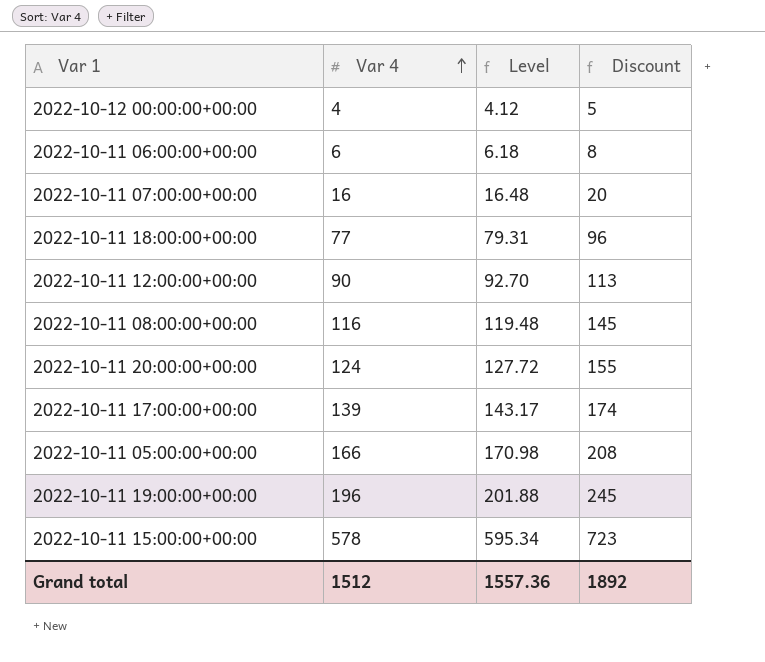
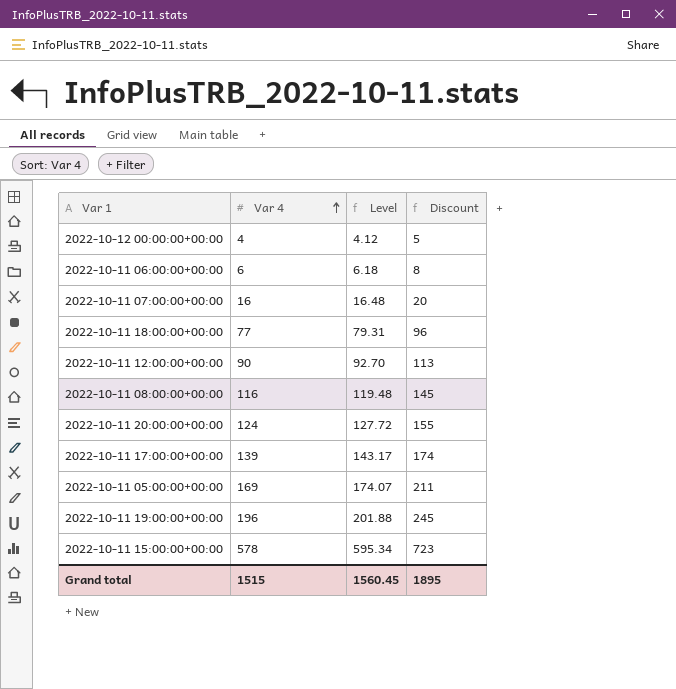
2022-10-11 05:00:00+00:00 | Var 4: 166 -> 169
2022-10-11 05:00:00+00:00 | Level: 170.98 -> 174.07
2022-10-11 05:00:00+00:00 | Discount: 208 -> 211
Grand total | Var 4: 1512 -> 1515
Grand total | Level: 1557.36 -> 1560.45
Grand total | Discount: 1892 -> 1895

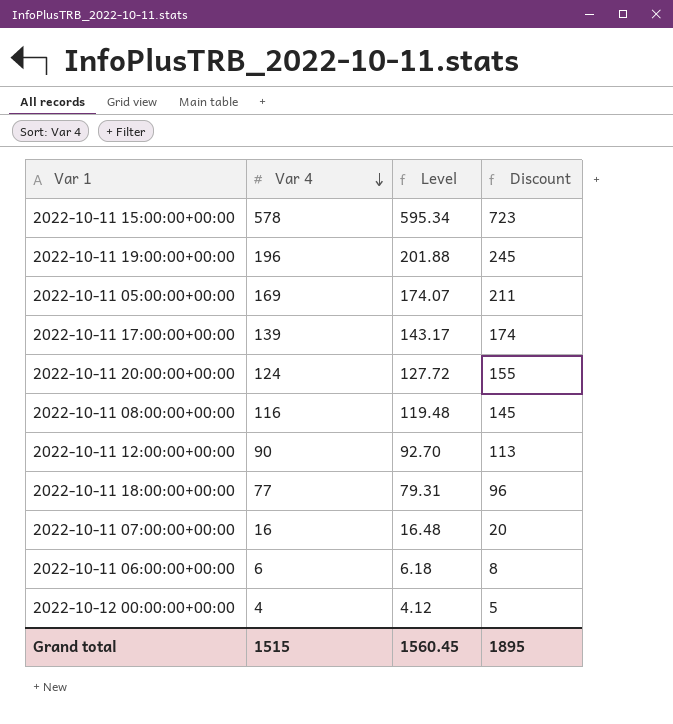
row order: Var 4 ascending -> Var 4 descending

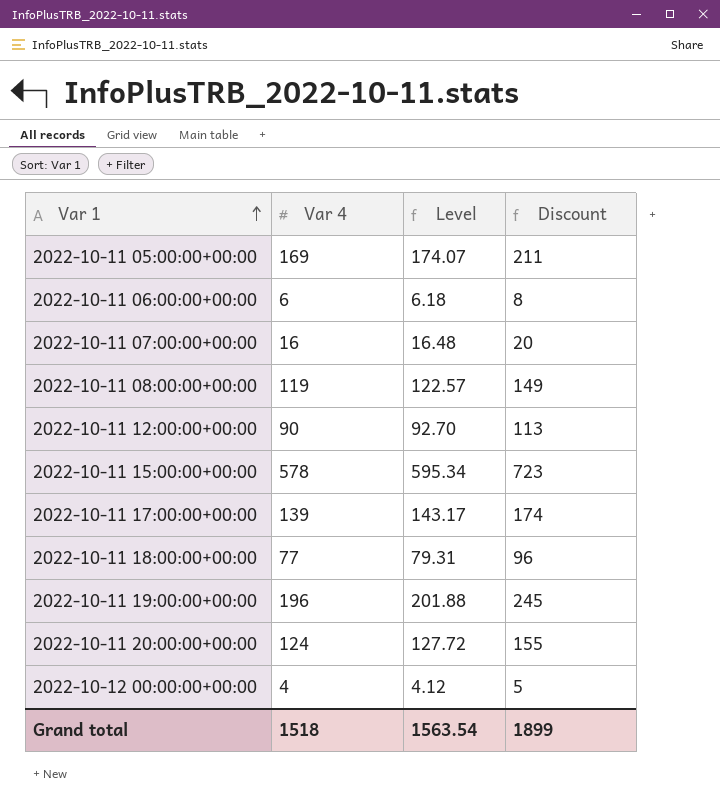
row order: Var 4 descending -> Var 1 ascending
2022-10-11 08:00:00+00:00 | Var 4: 116 -> 119
2022-10-11 08:00:00+00:00 | Level: 119.48 -> 122.57
2022-10-11 08:00:00+00:00 | Discount: 145 -> 149
Grand total | Var 4: 1515 -> 1518
Grand total | Level: 1560.45 -> 1563.54
Grand total | Discount: 1895 -> 1899

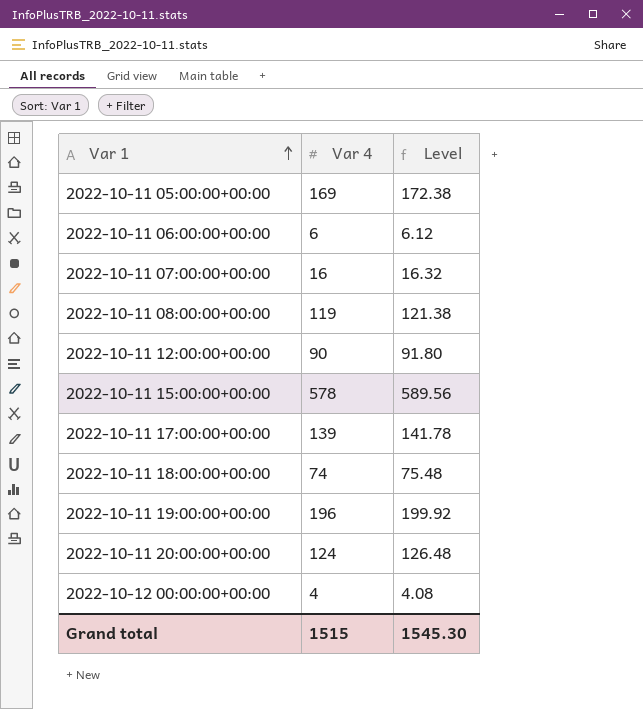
column Discount | formula: [Var 4] * 1.25 -> none
column Level | formula: [Var 4] * 1.03 -> [Var 4] * 1.02
2022-10-11 18:00:00+00:00 | Var 4: 77 -> 74
Grand total | Var 4: 1518 -> 1515
Grand total | Level: 1563.54 -> 1545.30

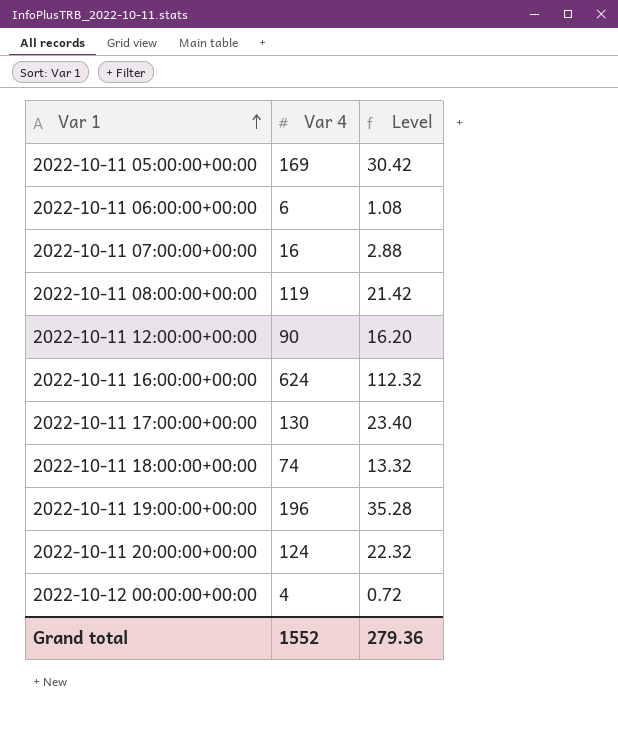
column Level | formula: [Var 4] * 1.02 -> [Var 4] * 0.18
row 2022-10-11 15:00:00+00:00: 578 | 589.56 -> none
row 2022-10-11 16:00:00+00:00: none -> 624 | 112.32
2022-10-11 17:00:00+00:00 | Var 4: 139 -> 130
Grand total | Var 4: 1515 -> 1552
Grand total | Level: 1545.30 -> 279.36

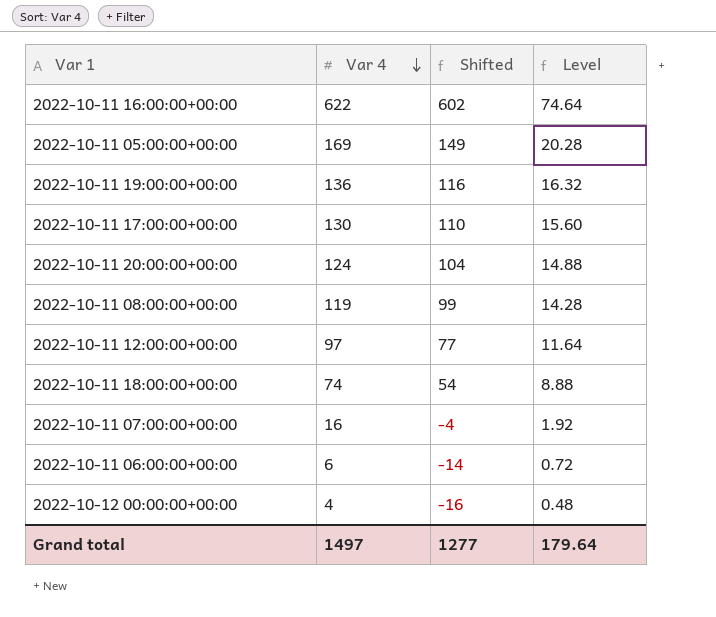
row order: Var 1 ascending -> Var 4 descending
column Shifted | formula: none -> [Var 4] - 20
column Level | formula: [Var 4] * 0.18 -> [Var 4] * 0.12
2022-10-11 16:00:00+00:00 | Var 4: 624 -> 622
2022-10-11 19:00:00+00:00 | Var 4: 196 -> 136
2022-10-11 12:00:00+00:00 | Var 4: 90 -> 97
Grand total | Var 4: 1552 -> 1497
Grand total | Level: 279.36 -> 179.64

